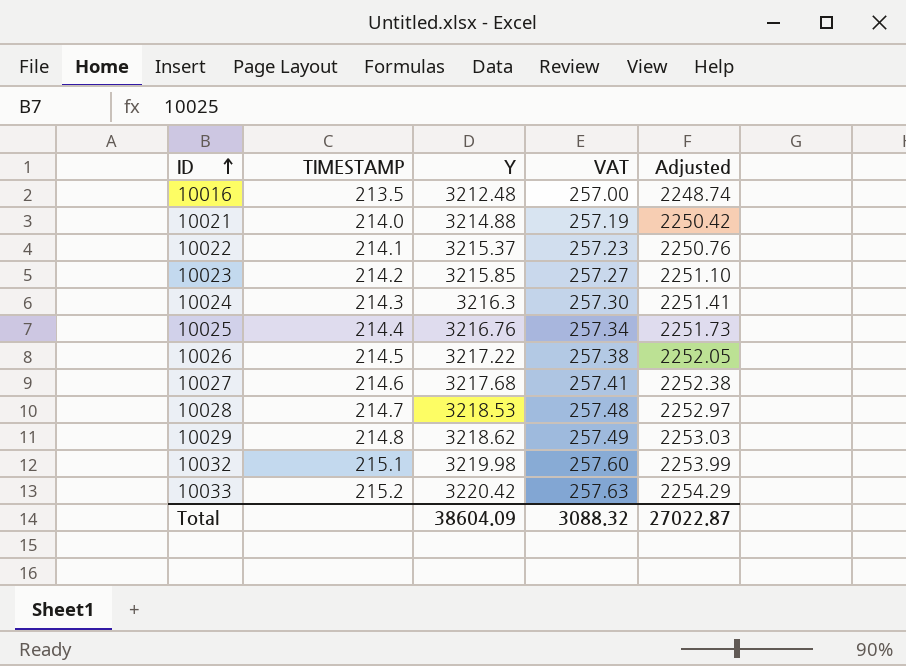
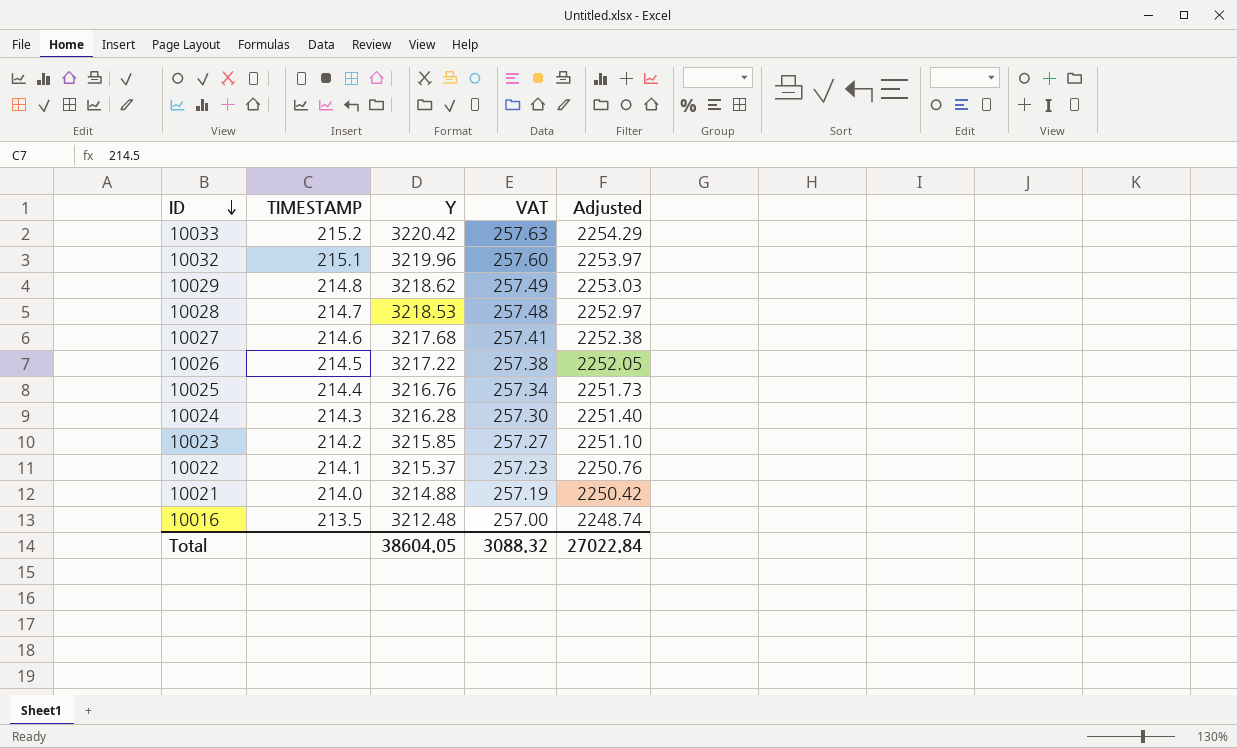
row order: ID ascending -> ID descending
10032 | Y: 3219.98 -> 3219.96
10032 | Adjusted: 2253.99 -> 2253.97
10024 | Y: 3216.3 -> 3216.28
10024 | Adjusted: 2251.41 -> 2251.40
Total | Y: 38604.09 -> 38604.05
Total | Adjusted: 27022.87 -> 27022.84

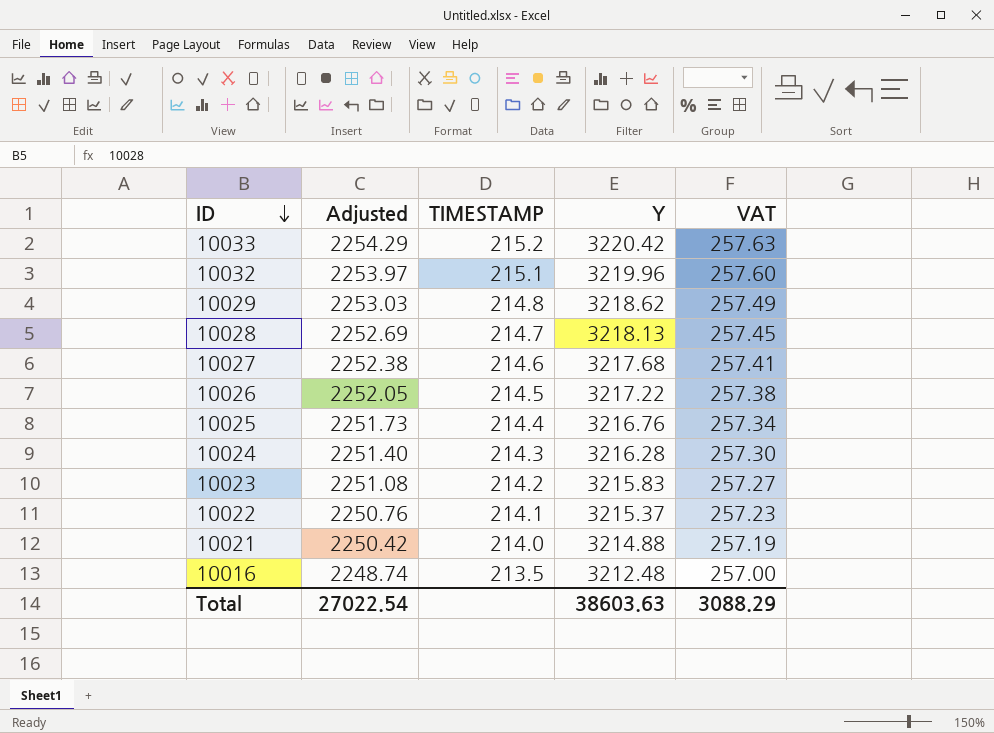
column Adjusted | position: 5 -> 2
10028 | Adjusted: 2252.97 -> 2252.69
10028 | Y: 3218.53 -> 3218.13
10028 | VAT: 257.48 -> 257.45
10023 | Adjusted: 2251.10 -> 2251.08
10023 | Y: 3215.85 -> 3215.83
Total | Adjusted: 27022.84 -> 27022.54
Total | Y: 38604.05 -> 38603.63
Total | VAT: 3088.32 -> 3088.29

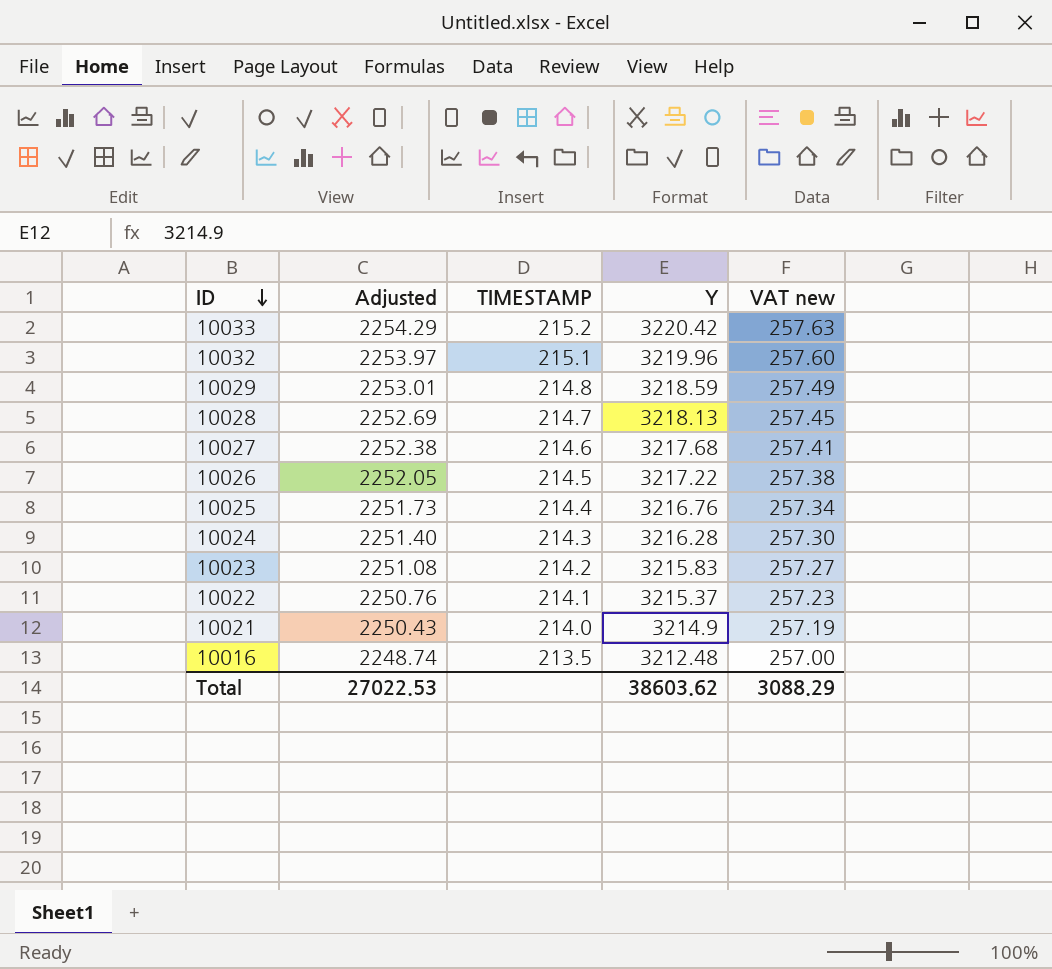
column name: VAT -> VAT new
10029 | Adjusted: 2253.03 -> 2253.01
10029 | Y: 3218.62 -> 3218.59
10021 | Adjusted: 2250.42 -> 2250.43
10021 | Y: 3214.88 -> 3214.9
Total | Adjusted: 27022.54 -> 27022.53
Total | Y: 38603.63 -> 38603.62

